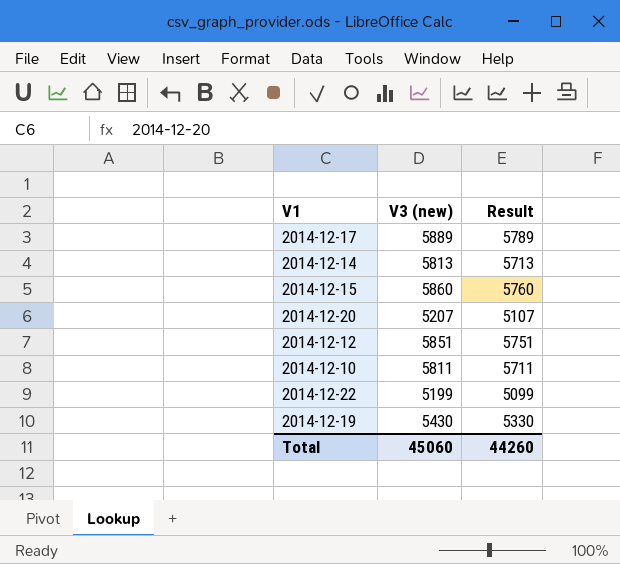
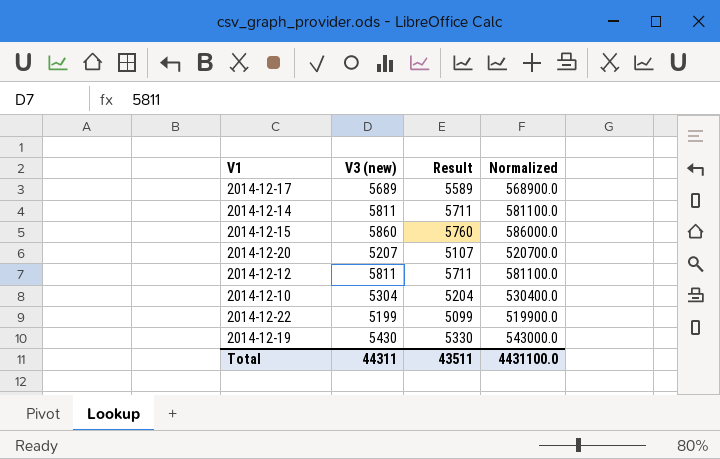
column Normalized | formula: none -> [V3 (new)] * 100
2014-12-17 | V3 (new): 5889 -> 5689
2014-12-17 | Result: 5789 -> 5589
2014-12-14 | V3 (new): 5813 -> 5811
2014-12-14 | Result: 5713 -> 5711
2014-12-12 | V3 (new): 5851 -> 5811
2014-12-12 | Result: 5751 -> 5711
2014-12-10 | V3 (new): 5811 -> 5304
2014-12-10 | Result: 5711 -> 5204
Total | V3 (new): 45060 -> 44311
Total | Result: 44260 -> 43511

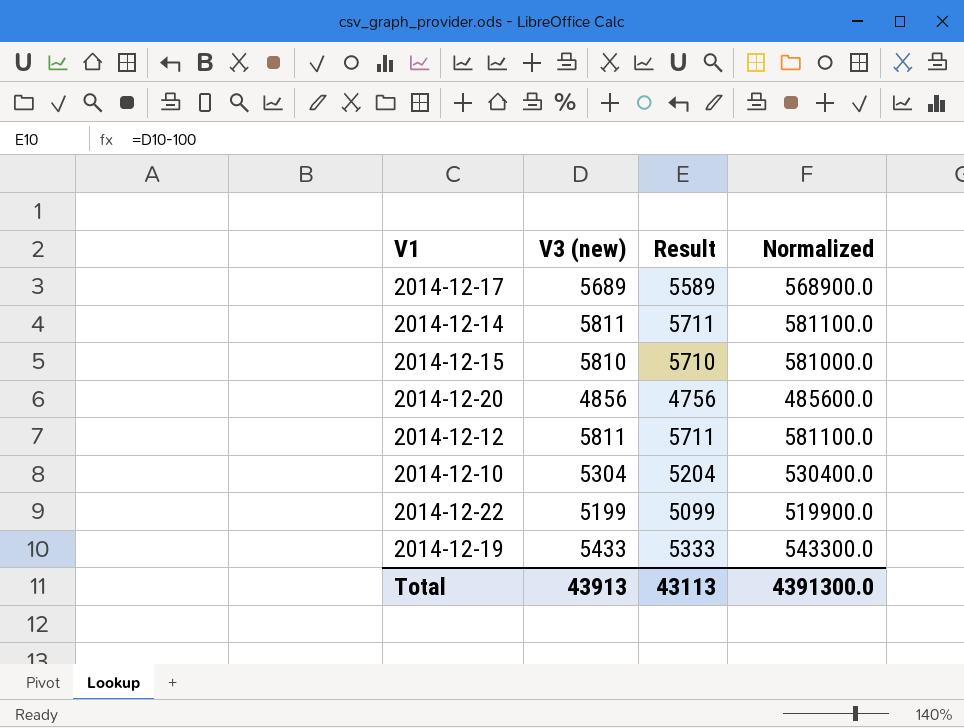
2014-12-15 | V3 (new): 5860 -> 5810
2014-12-15 | Result: 5760 -> 5710
2014-12-15 | Normalized: 586000.0 -> 581000.0
2014-12-20 | V3 (new): 5207 -> 4856
2014-12-20 | Result: 5107 -> 4756
2014-12-20 | Normalized: 520700.0 -> 485600.0
2014-12-19 | V3 (new): 5430 -> 5433
2014-12-19 | Result: 5330 -> 5333
2014-12-19 | Normalized: 543000.0 -> 543300.0
Total | V3 (new): 44311 -> 43913
Total | Result: 43511 -> 43113
Total | Normalized: 4431100.0 -> 4391300.0

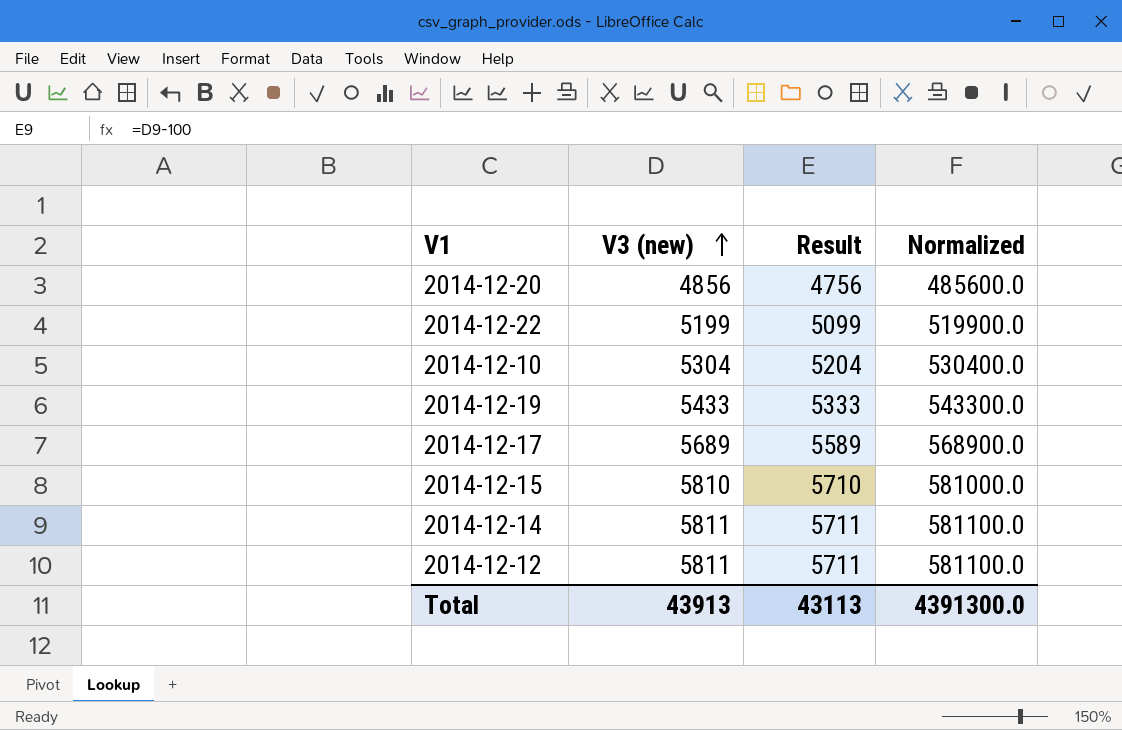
row order: none -> V3 (new) ascending

